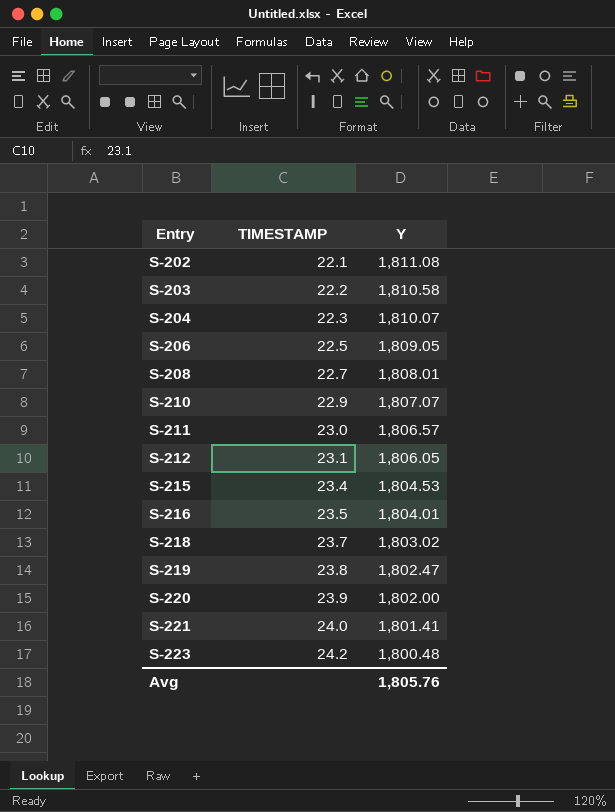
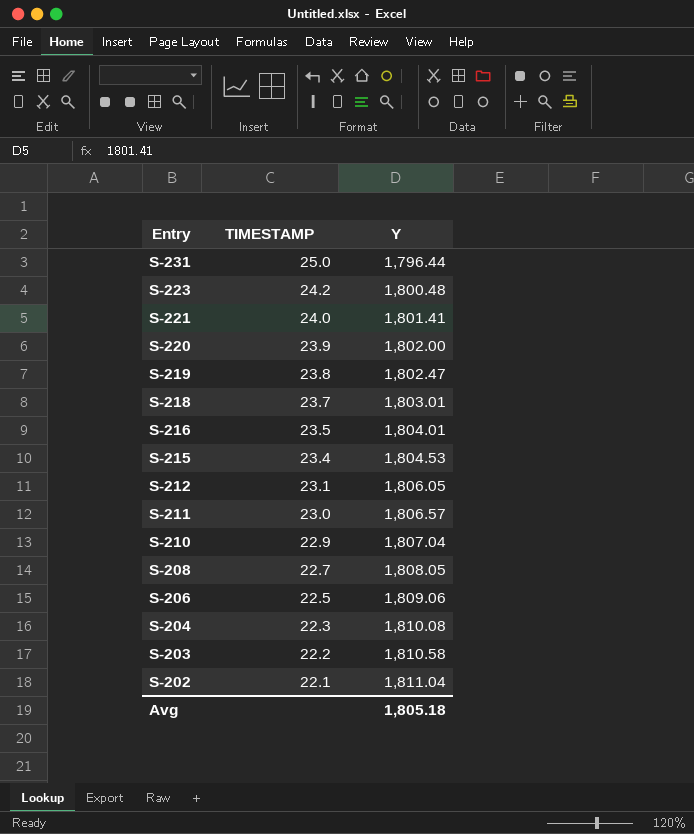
row order: Entry ascending -> Entry descending
row S-231: none -> 25.0 | 1,796.44
S-218 | Y: 1,803.02 -> 1,803.01
S-210 | Y: 1,807.07 -> 1,807.04
S-208 | Y: 1,808.01 -> 1,808.05
S-206 | Y: 1,809.05 -> 1,809.06
S-204 | Y: 1,810.07 -> 1,810.08
S-202 | Y: 1,811.08 -> 1,811.04
Avg | Y: 1,805.76 -> 1,805.18

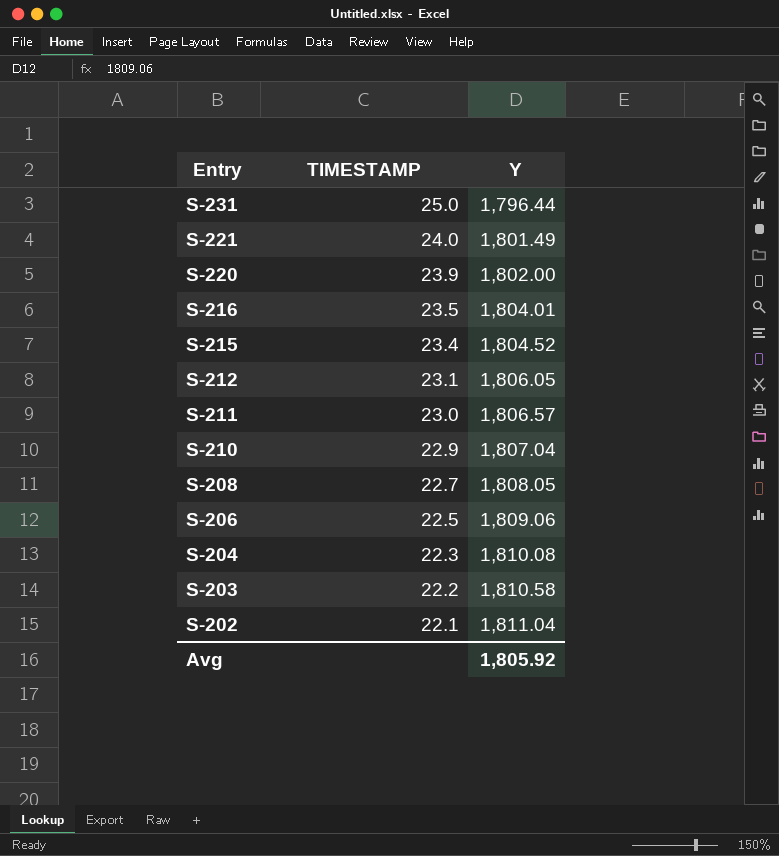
row S-223: 24.2 | 1,800.48 -> none
row S-219: 23.8 | 1,802.47 -> none
row S-218: 23.7 | 1,803.01 -> none
S-221 | Y: 1,801.41 -> 1,801.49
S-215 | Y: 1,804.53 -> 1,804.52
Avg | Y: 1,805.18 -> 1,805.92

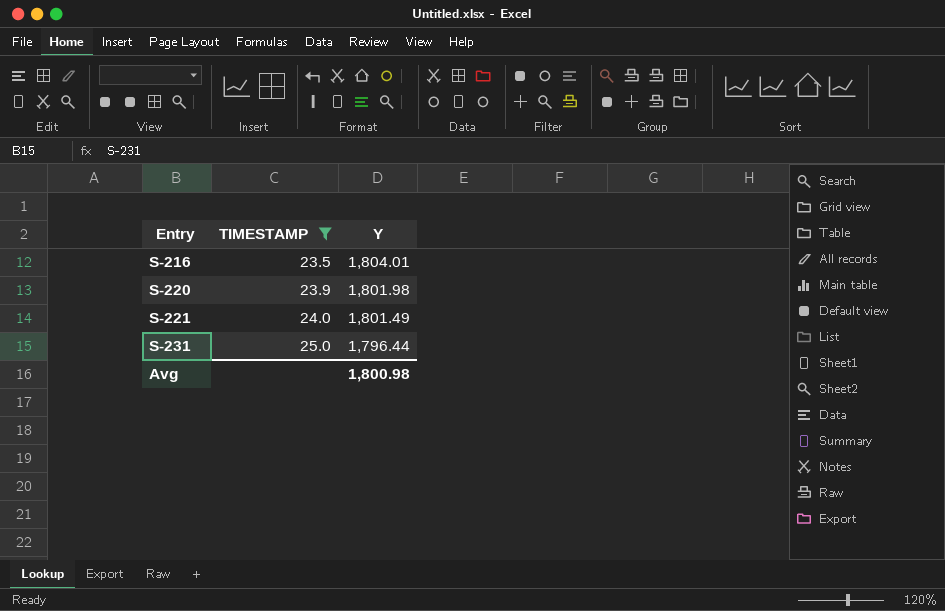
filter: none -> TIMESTAMP >= 23.5
row order: Entry descending -> Entry ascending
S-220 | Y: 1,802.00 -> 1,801.98
Avg | Y: 1,805.92 -> 1,800.98

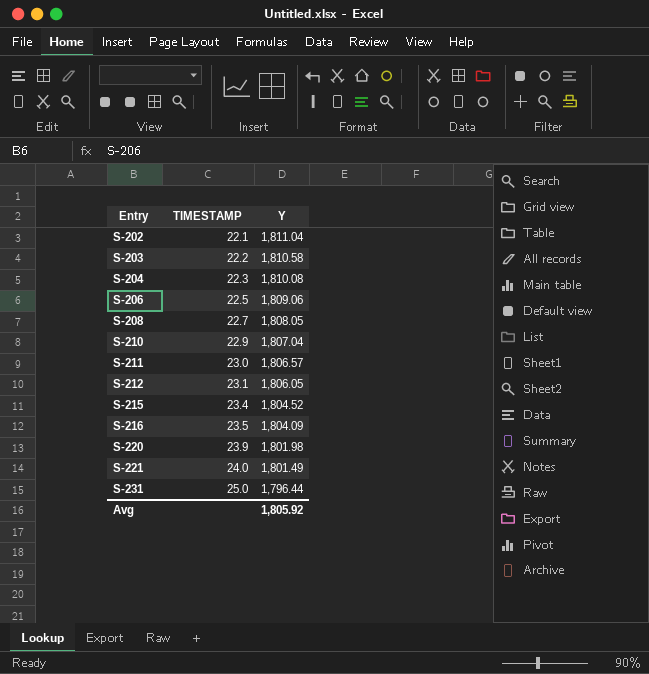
filter: TIMESTAMP >= 23.5 -> none
S-216 | Y: 1,804.01 -> 1,804.09
Avg | Y: 1,800.98 -> 1,805.92

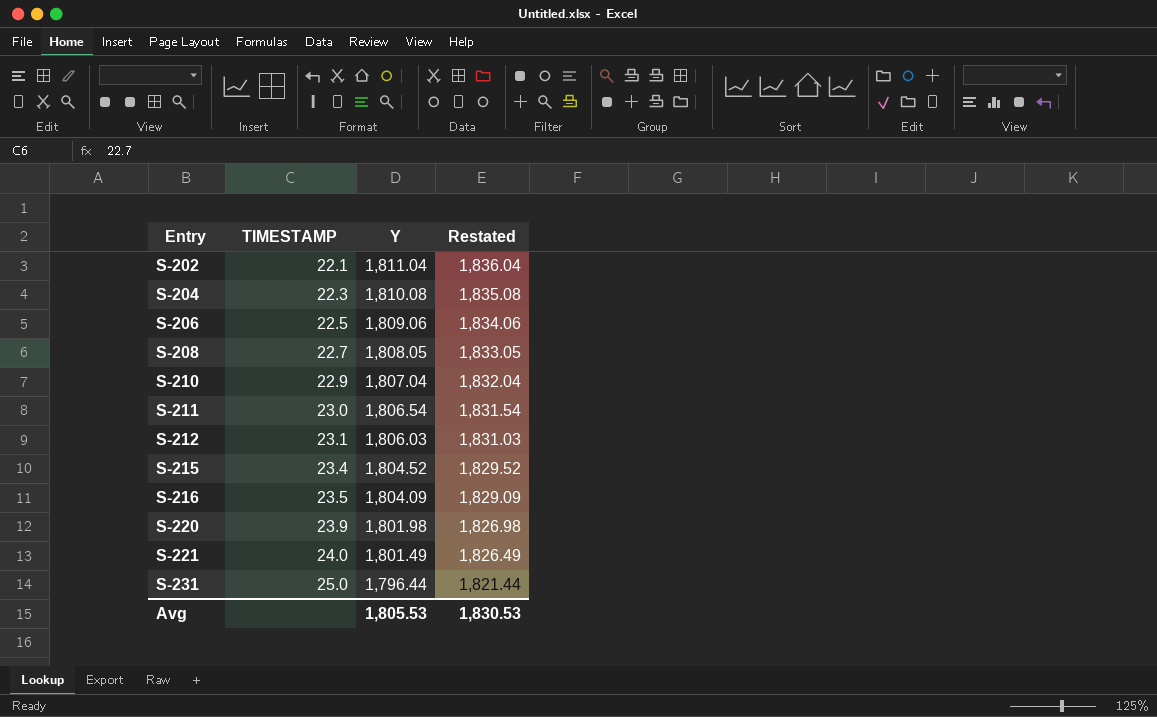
column Restated | formula: none -> [Y] + 25
row S-203: 22.2 | 1,810.58 -> none
S-211 | Y: 1,806.57 -> 1,806.54
S-212 | Y: 1,806.05 -> 1,806.03
Avg | Y: 1,805.92 -> 1,805.53

